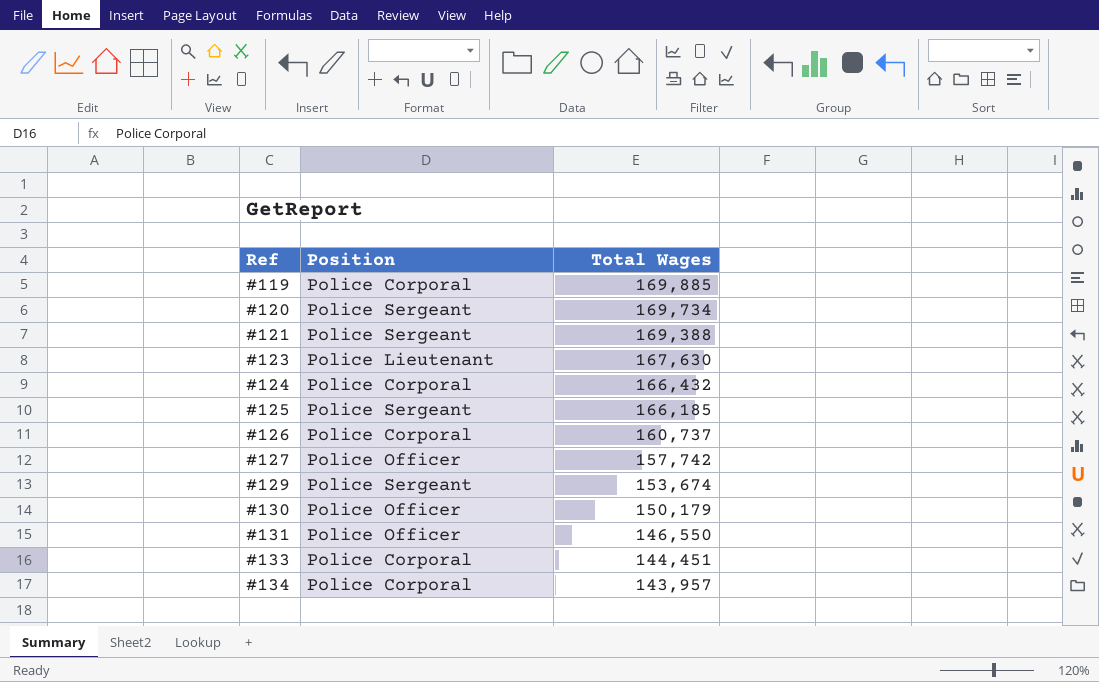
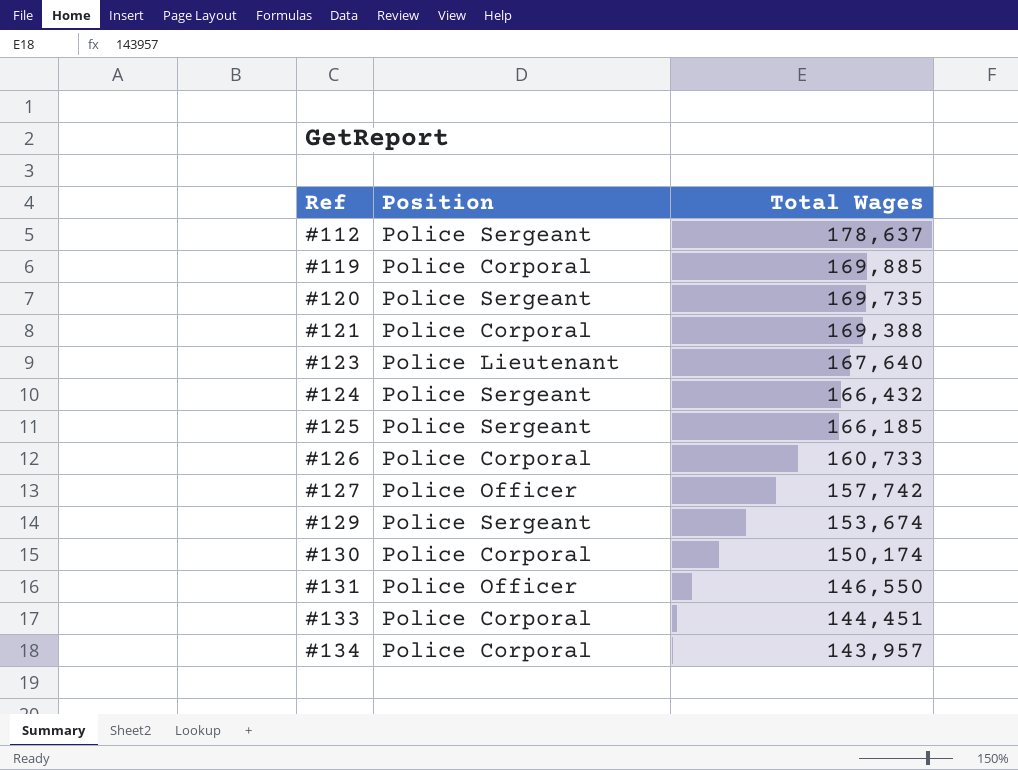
row #112: none -> Police Sergeant | 178,637
#120 | Total Wages: 169,734 -> 169,735
#121 | Position: Police Sergeant -> Police Corporal
#123 | Total Wages: 167,630 -> 167,640
#124 | Position: Police Corporal -> Police Sergeant
#126 | Total Wages: 160,737 -> 160,733
#130 | Position: Police Officer -> Police Corporal
#130 | Total Wages: 150,179 -> 150,174

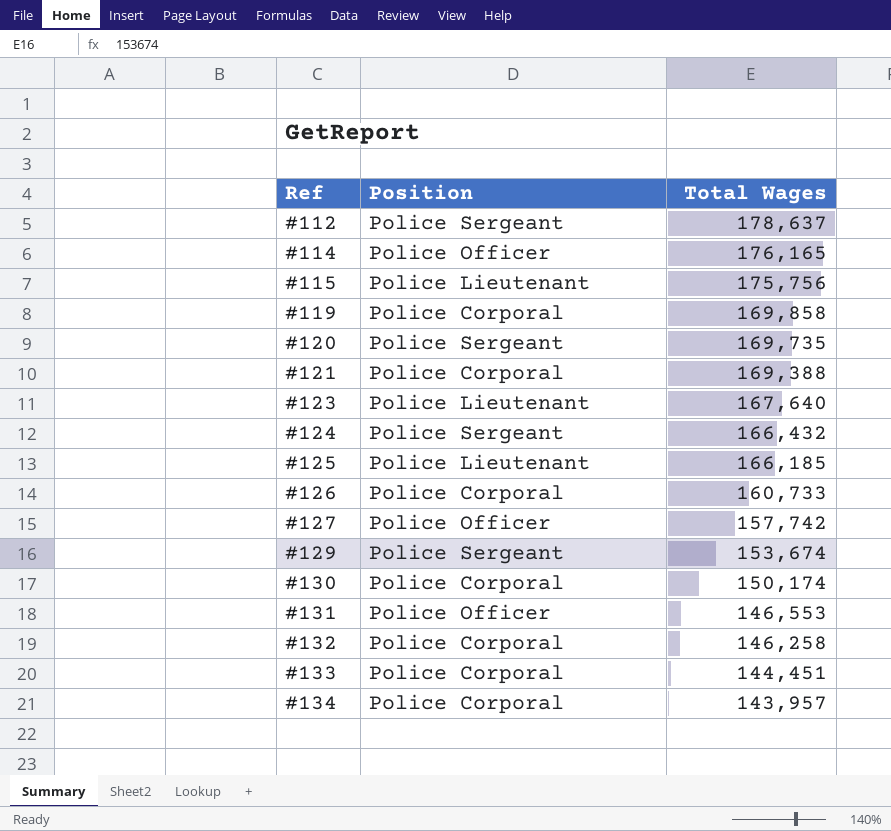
row #114: none -> Police Officer | 176,165
row #115: none -> Police Lieutenant | 175,756
#119 | Total Wages: 169,885 -> 169,858
#125 | Position: Police Sergeant -> Police Lieutenant
#131 | Total Wages: 146,550 -> 146,553
row #132: none -> Police Corporal | 146,258

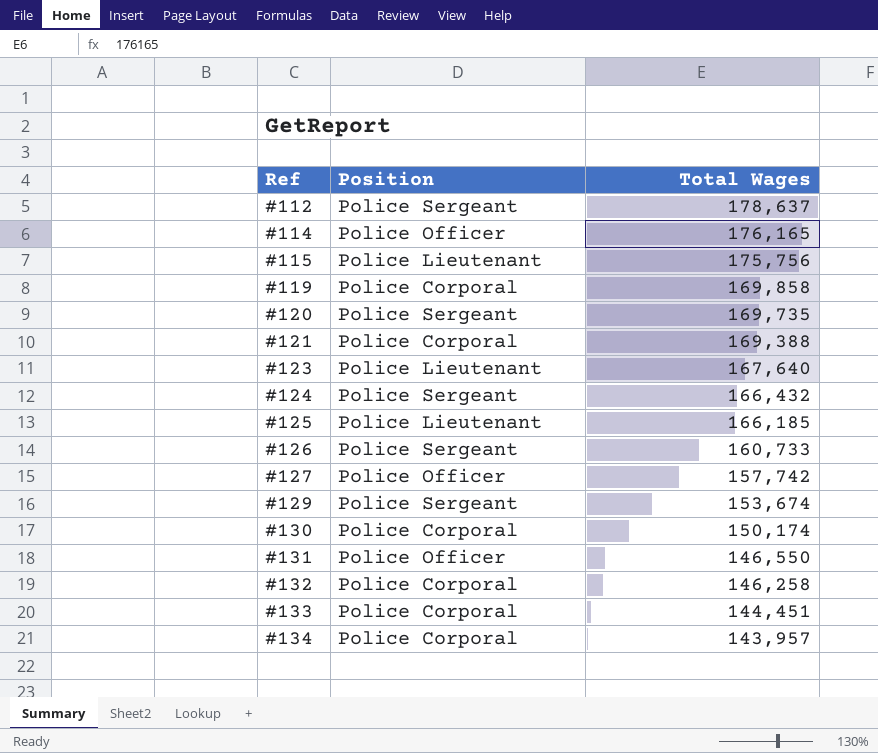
#126 | Position: Police Corporal -> Police Sergeant
#131 | Total Wages: 146,553 -> 146,550

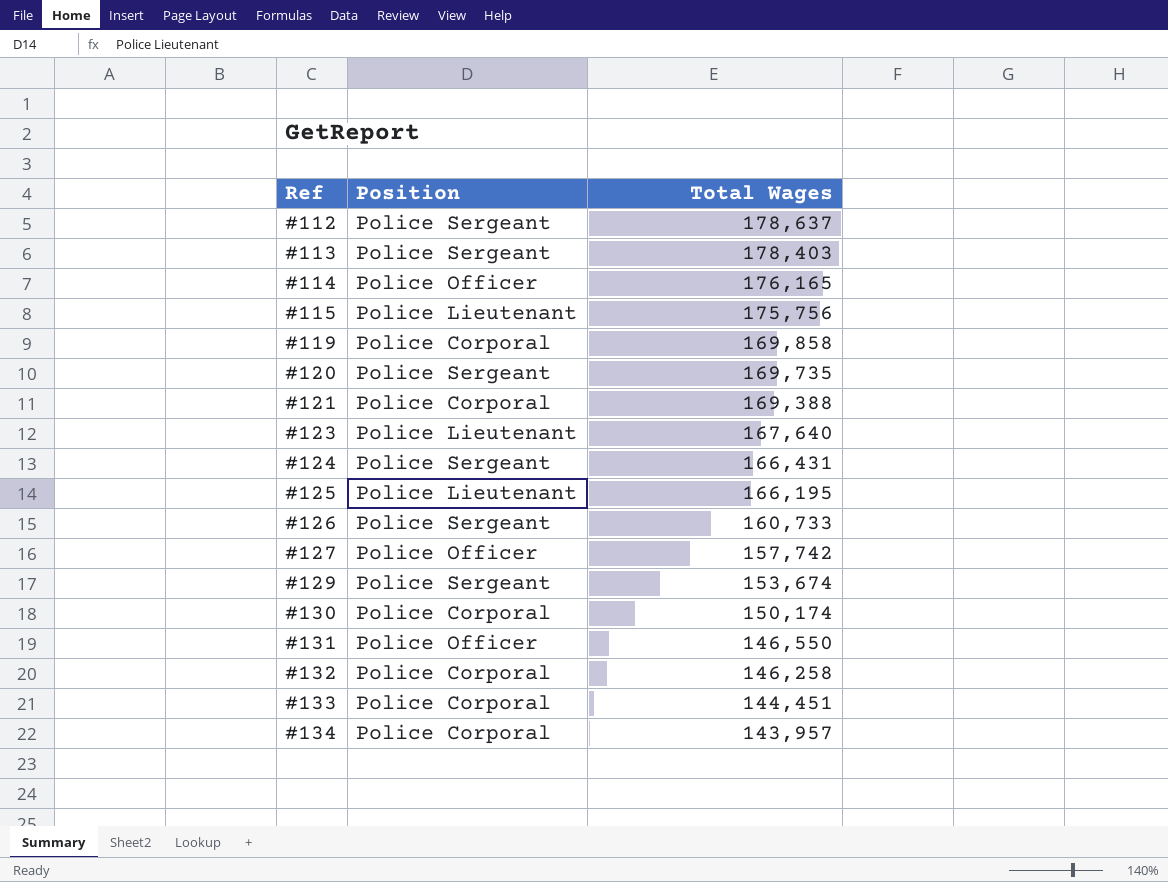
row #113: none -> Police Sergeant | 178,403
#124 | Total Wages: 166,432 -> 166,431
#125 | Total Wages: 166,185 -> 166,195

